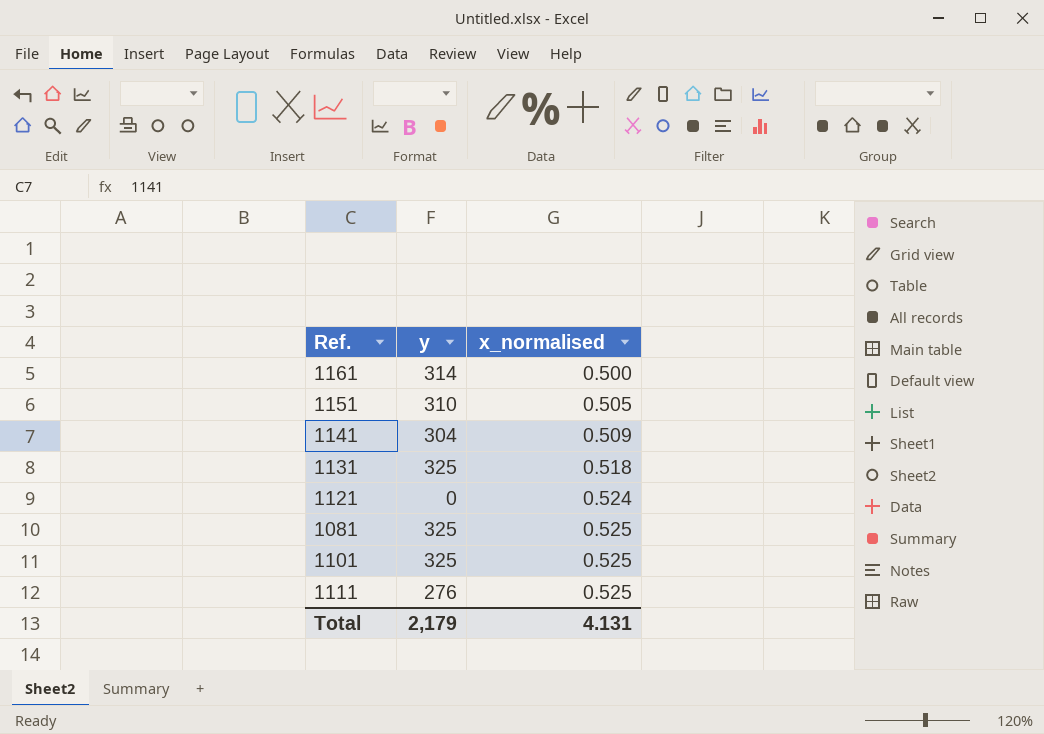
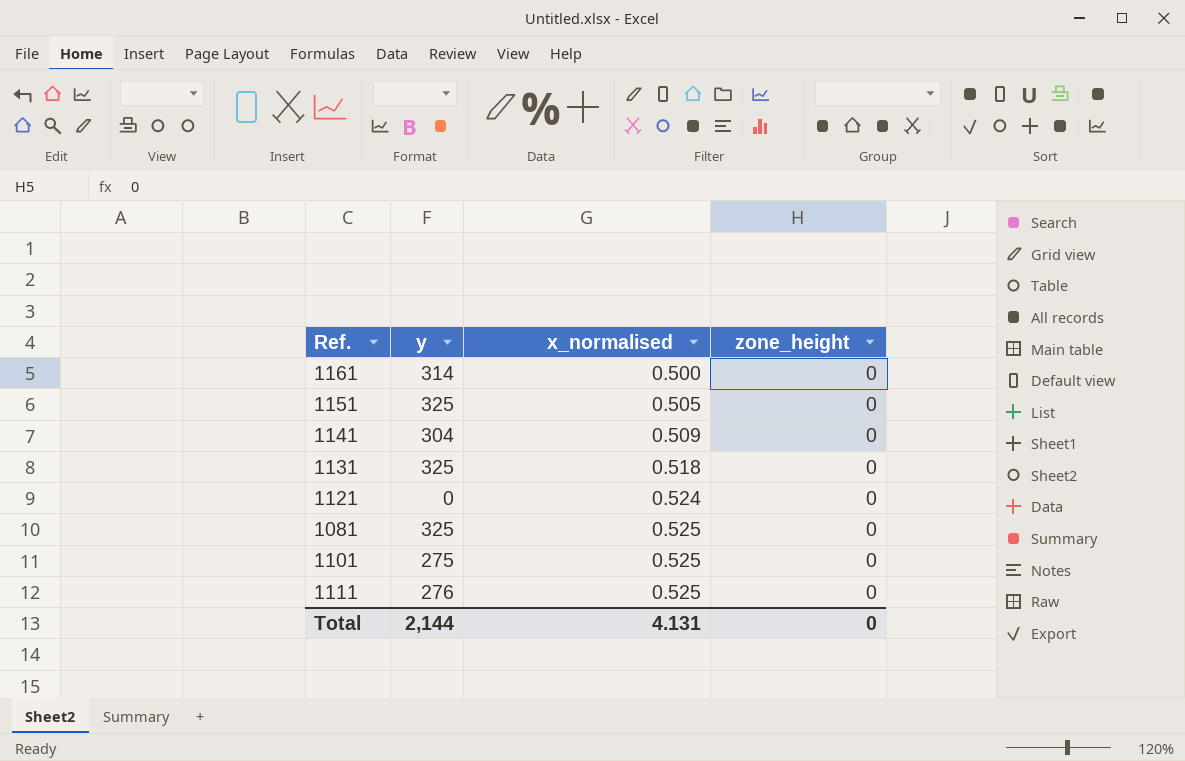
column zone_height | position: none -> 4
1151 | y: 310 -> 325
1101 | y: 325 -> 275
Total | y: 2,179 -> 2,144

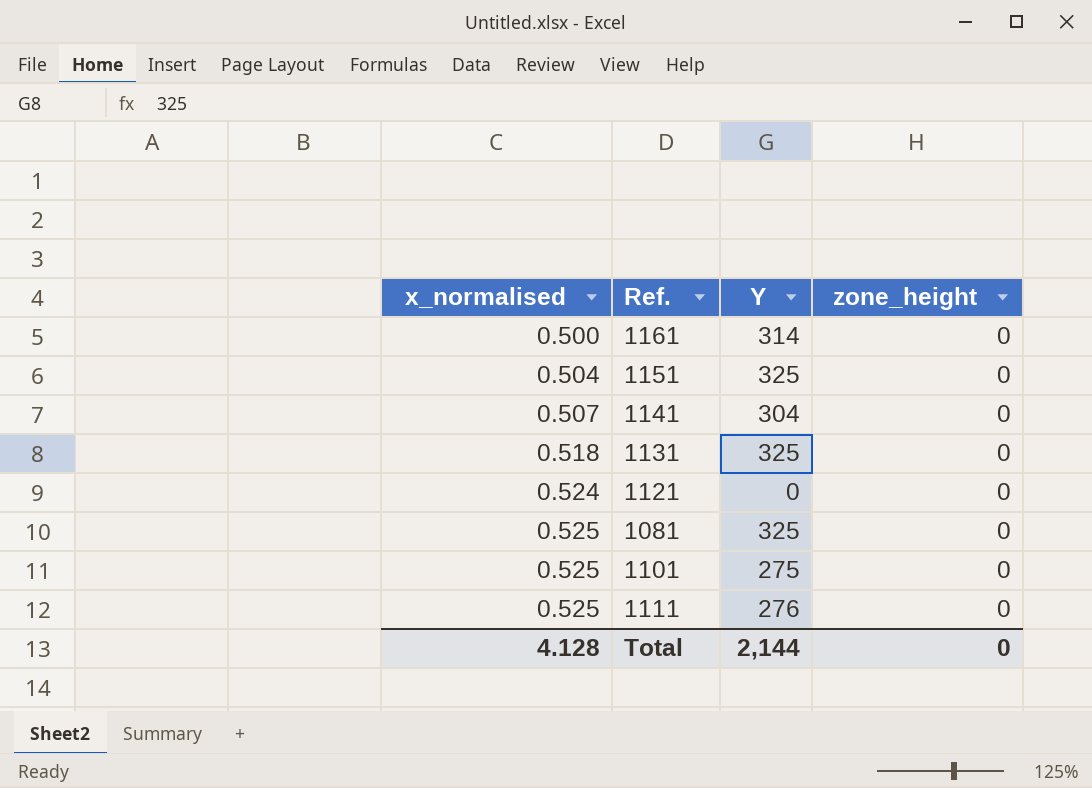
column x_normalised | position: 3 -> 1
column name: y -> Y
1151 | x_normalised: 0.505 -> 0.504
1141 | x_normalised: 0.509 -> 0.507
Total | x_normalised: 4.131 -> 4.128

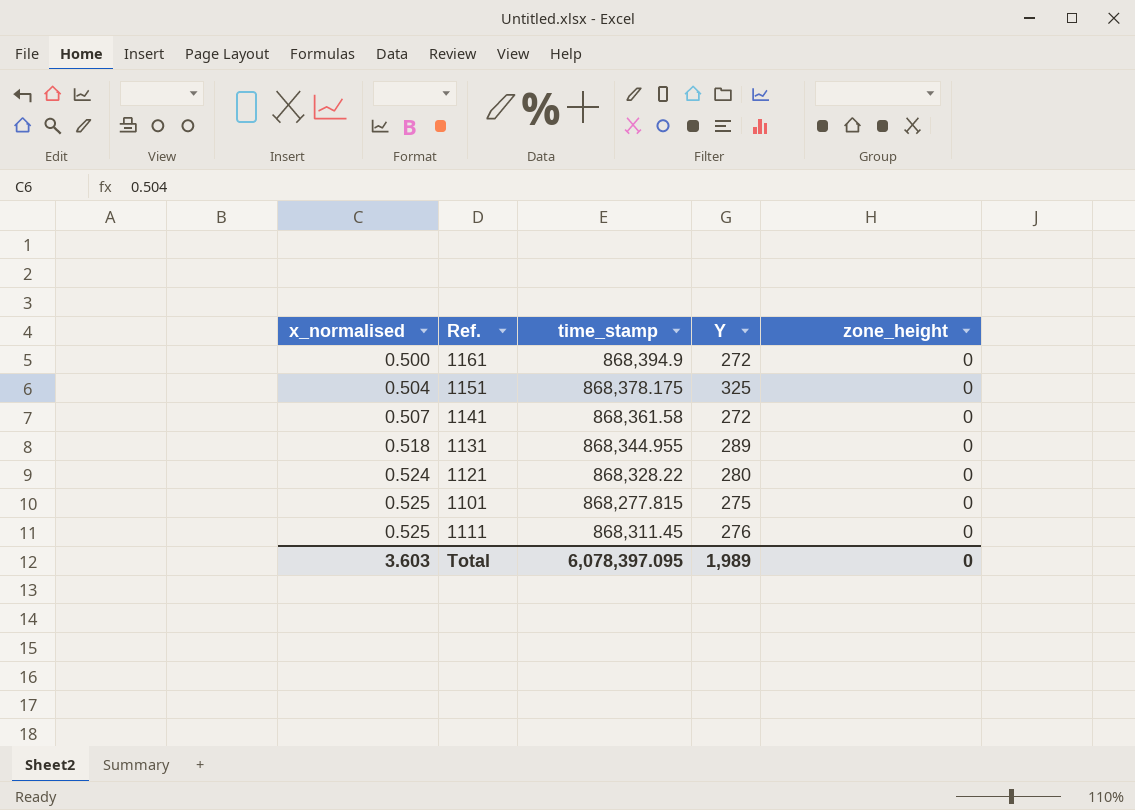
column time_stamp | position: none -> 3
row 1081: 0.525 | 325 | 0 -> none
1161 | Y: 314 -> 272
1141 | Y: 304 -> 272
1131 | Y: 325 -> 289
1121 | Y: 0 -> 280
Total | x_normalised: 4.128 -> 3.603
Total | Y: 2,144 -> 1,989

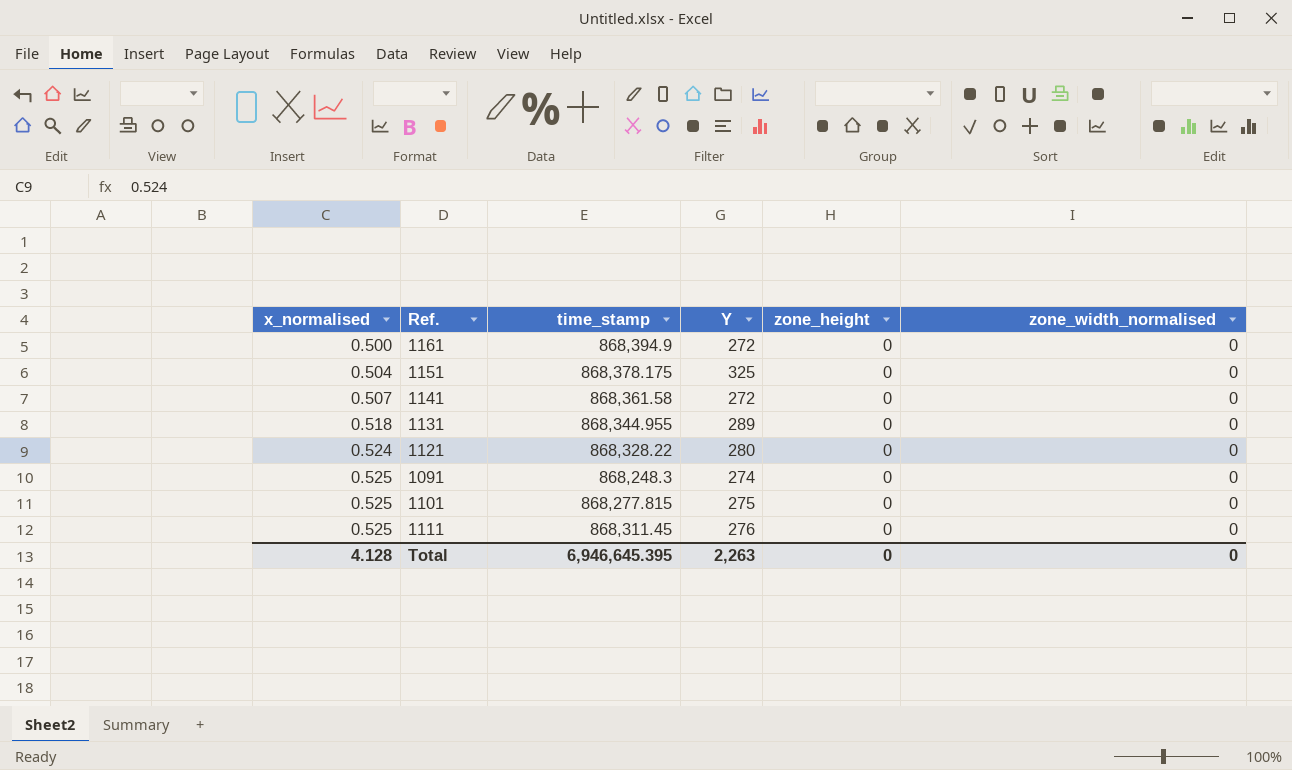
column zone_width_normalised | position: none -> 6
row 1091: none -> 0.525 | 868,248.3 | 274 | 0 | 0
Total | x_normalised: 3.603 -> 4.128
Total | time_stamp: 6,078,397.095 -> 6,946,645.395
Total | Y: 1,989 -> 2,263

